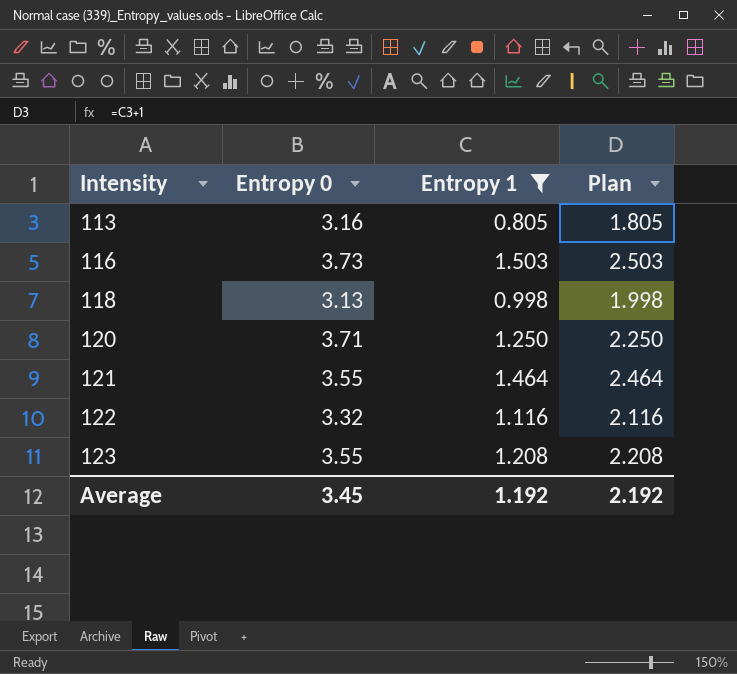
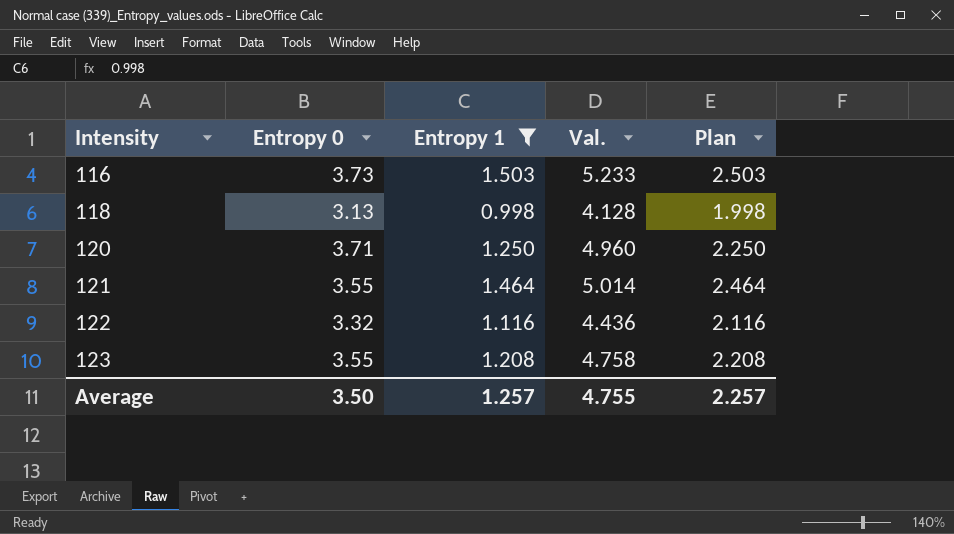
column Val. | formula: none -> [Entropy 0] + [Entropy 1]
row 113: 3.16 | 0.805 | 1.805 -> none
Average | Entropy 0: 3.45 -> 3.50
Average | Entropy 1: 1.192 -> 1.257
Average | Plan: 2.192 -> 2.257

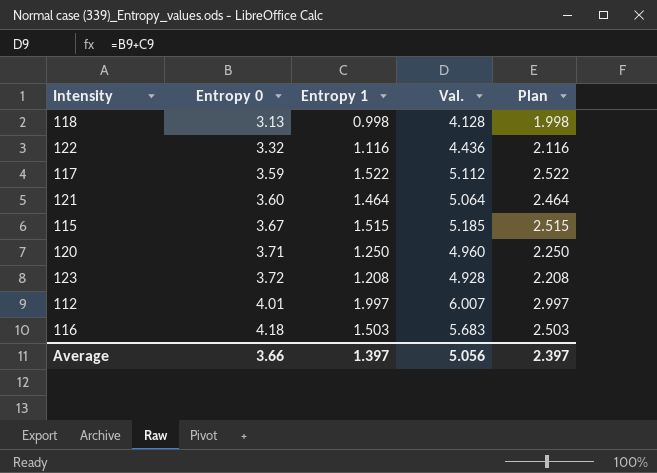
filter: Entropy 1 <= 1.503 -> none
row order: Intensity ascending -> Entropy 0 ascending
121 | Entropy 0: 3.55 -> 3.60
121 | Val.: 5.014 -> 5.064
123 | Entropy 0: 3.55 -> 3.72
123 | Val.: 4.758 -> 4.928
116 | Entropy 0: 3.73 -> 4.18
116 | Val.: 5.233 -> 5.683
Average | Entropy 0: 3.50 -> 3.66
Average | Entropy 1: 1.257 -> 1.397
Average | Val.: 4.755 -> 5.056
Average | Plan: 2.257 -> 2.397

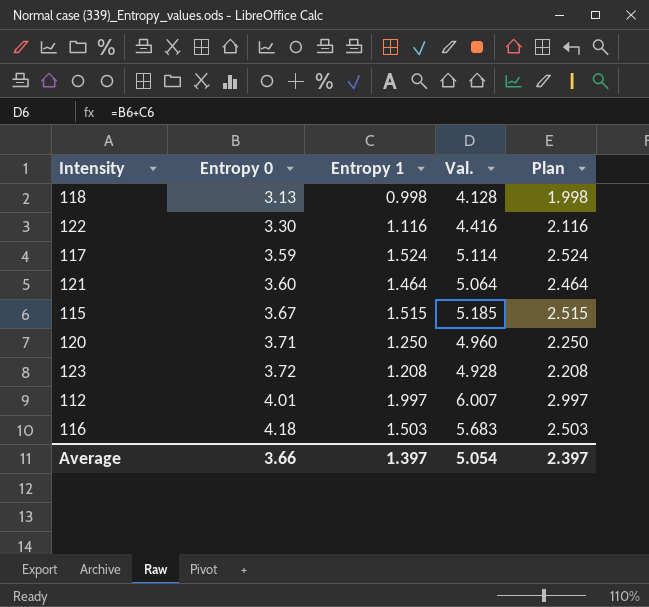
122 | Entropy 0: 3.32 -> 3.30
122 | Val.: 4.436 -> 4.416
117 | Entropy 1: 1.522 -> 1.524
117 | Val.: 5.112 -> 5.114
117 | Plan: 2.522 -> 2.524
Average | Val.: 5.056 -> 5.054

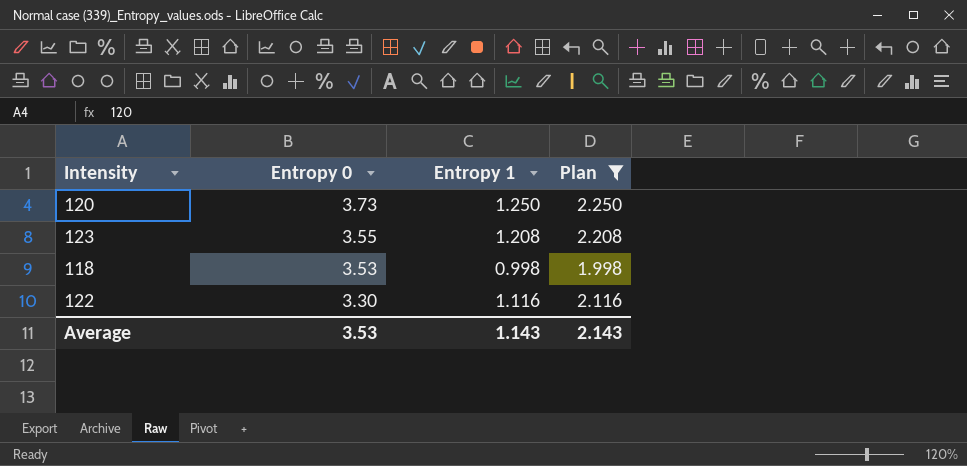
filter: none -> Plan <= 2.250
row order: Entropy 0 ascending -> Entropy 0 descending
column Val. | formula: [Entropy 0] + [Entropy 1] -> none
120 | Entropy 0: 3.71 -> 3.73
123 | Entropy 0: 3.72 -> 3.55
118 | Entropy 0: 3.13 -> 3.53
Average | Entropy 0: 3.66 -> 3.53
Average | Entropy 1: 1.397 -> 1.143
Average | Plan: 2.397 -> 2.143

